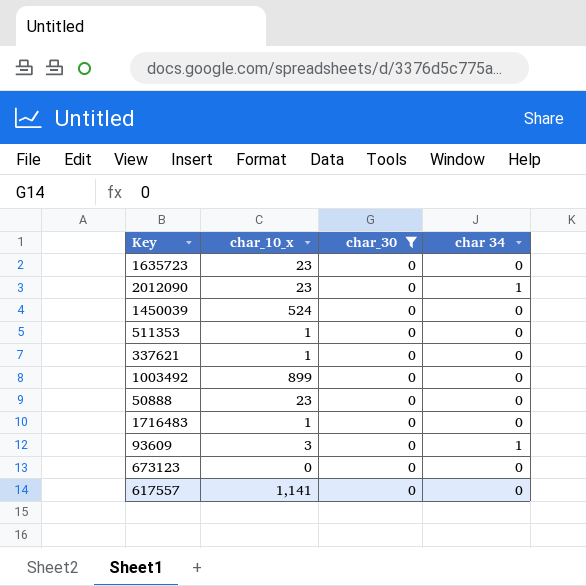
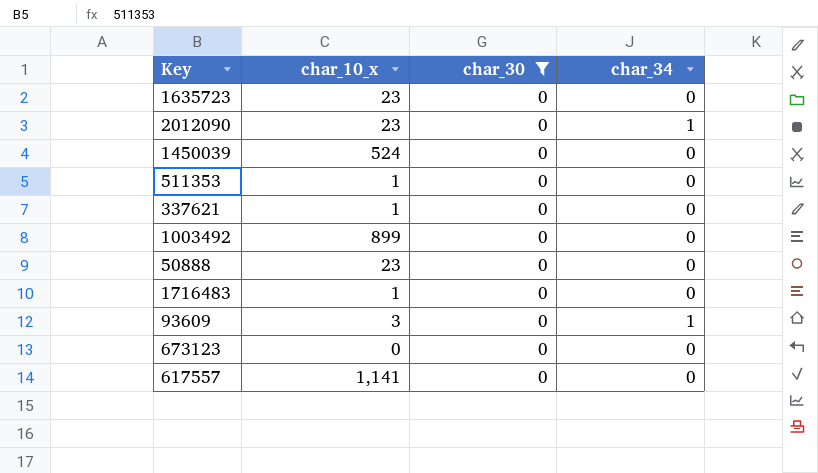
column name: char 34 -> char_34

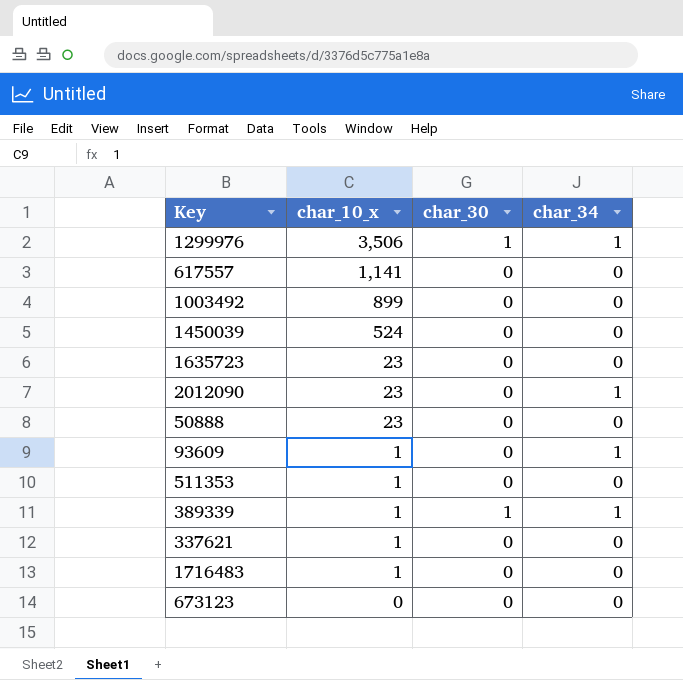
filter: char_30 = 0 -> none
row order: none -> char_10_x descending
93609 | char_10_x: 3 -> 1

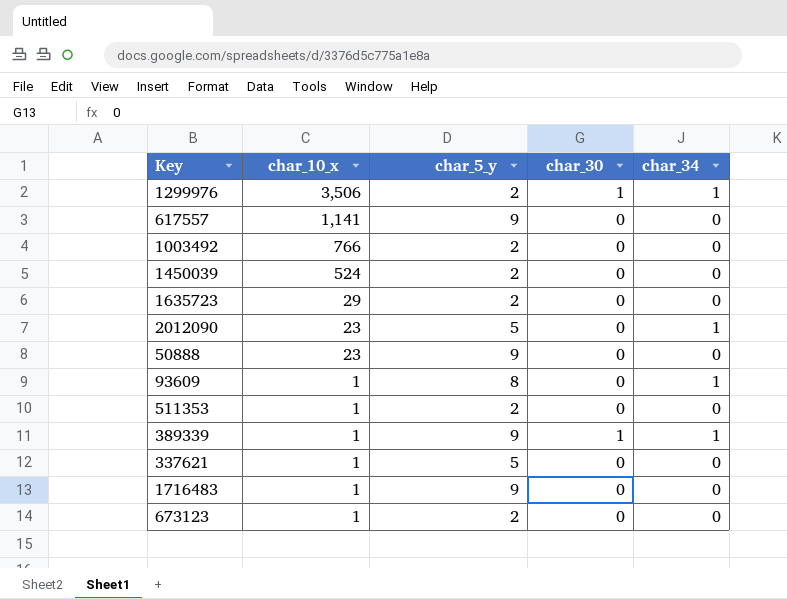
column char_5_y | position: none -> 3
1003492 | char_10_x: 899 -> 766
1635723 | char_10_x: 23 -> 29
673123 | char_10_x: 0 -> 1

